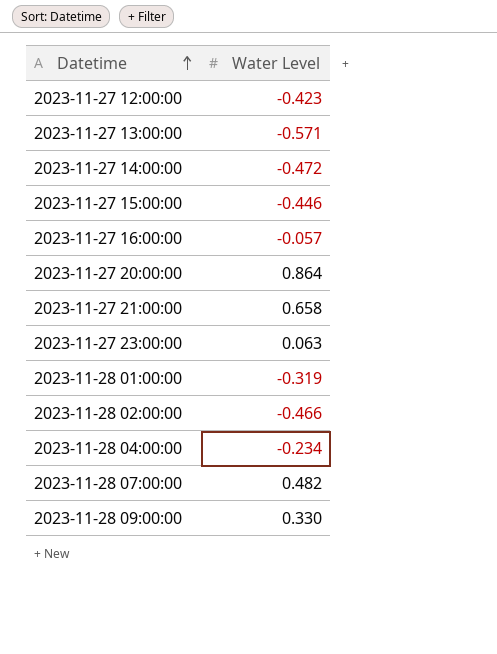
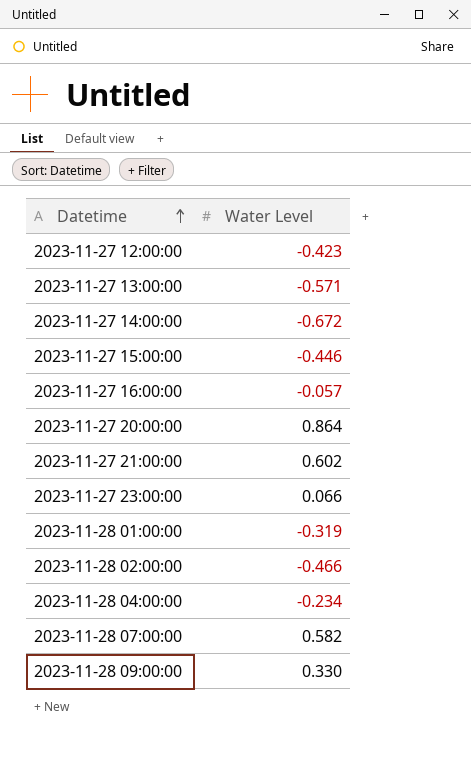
2023-11-27 14:00:00 | Water Level: -0.472 -> -0.672
2023-11-27 21:00:00 | Water Level: 0.658 -> 0.602
2023-11-27 23:00:00 | Water Level: 0.063 -> 0.066
2023-11-28 07:00:00 | Water Level: 0.482 -> 0.582

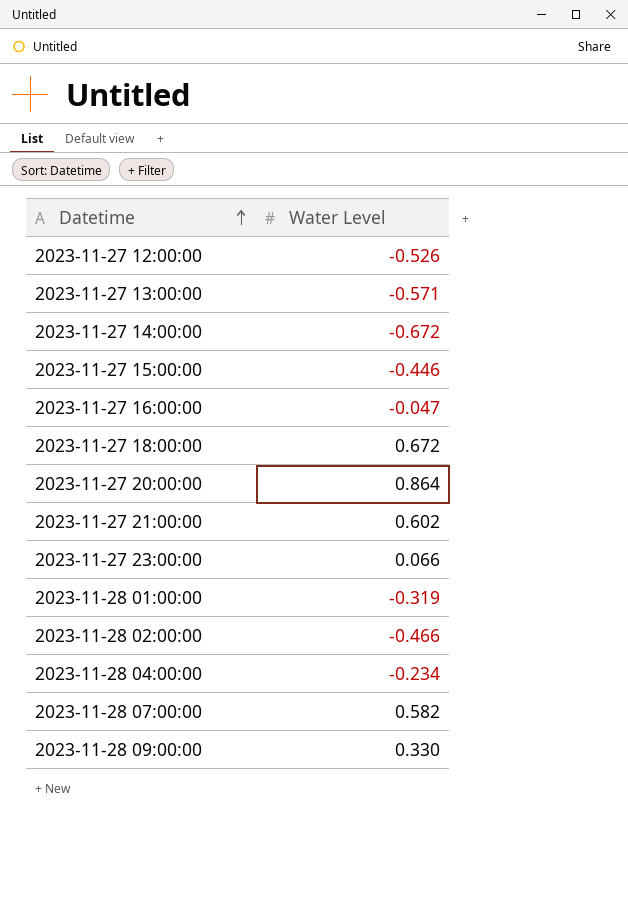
2023-11-27 12:00:00 | Water Level: -0.423 -> -0.526
2023-11-27 16:00:00 | Water Level: -0.057 -> -0.047
row 2023-11-27 18:00:00: none -> 0.672

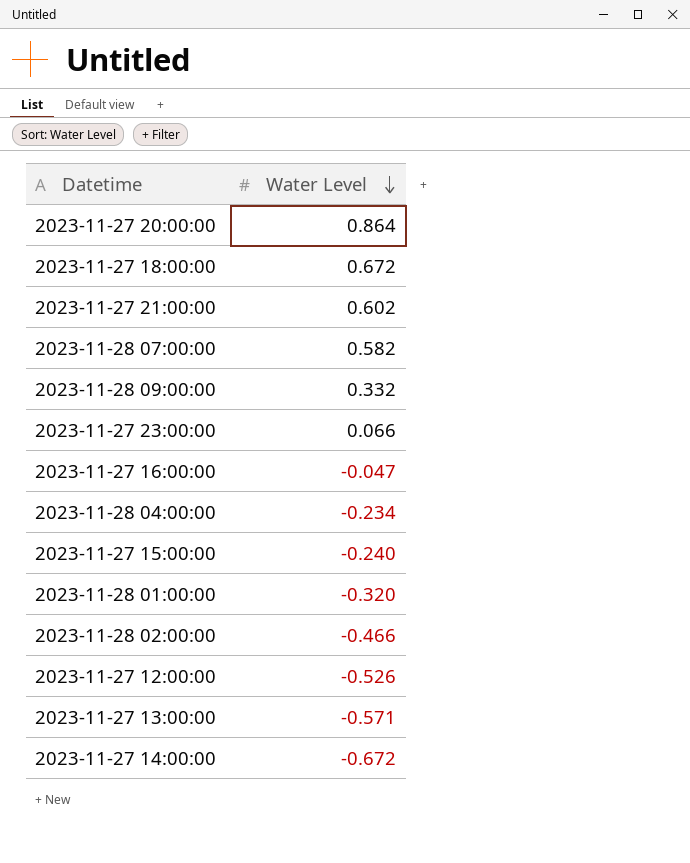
row order: Datetime ascending -> Water Level descending
2023-11-28 09:00:00 | Water Level: 0.330 -> 0.332
2023-11-27 15:00:00 | Water Level: -0.446 -> -0.240
2023-11-28 01:00:00 | Water Level: -0.319 -> -0.320

